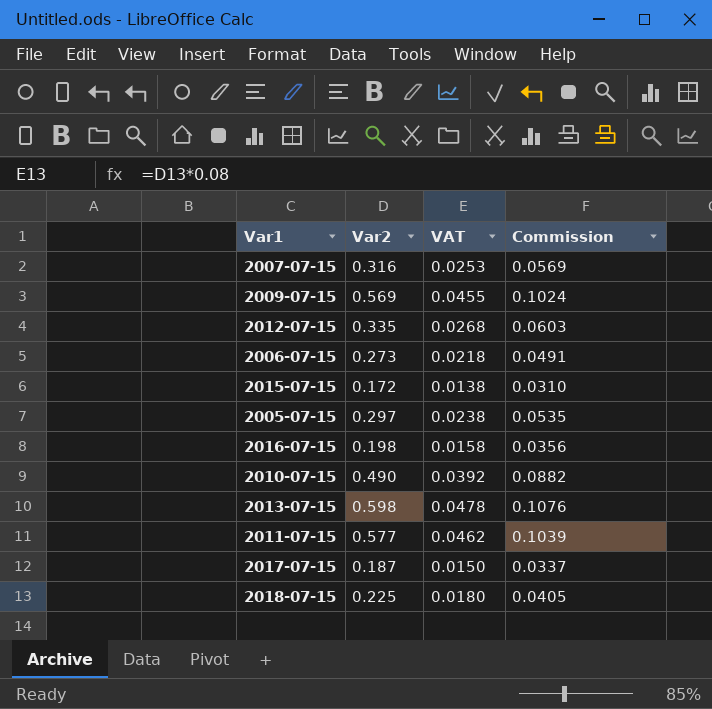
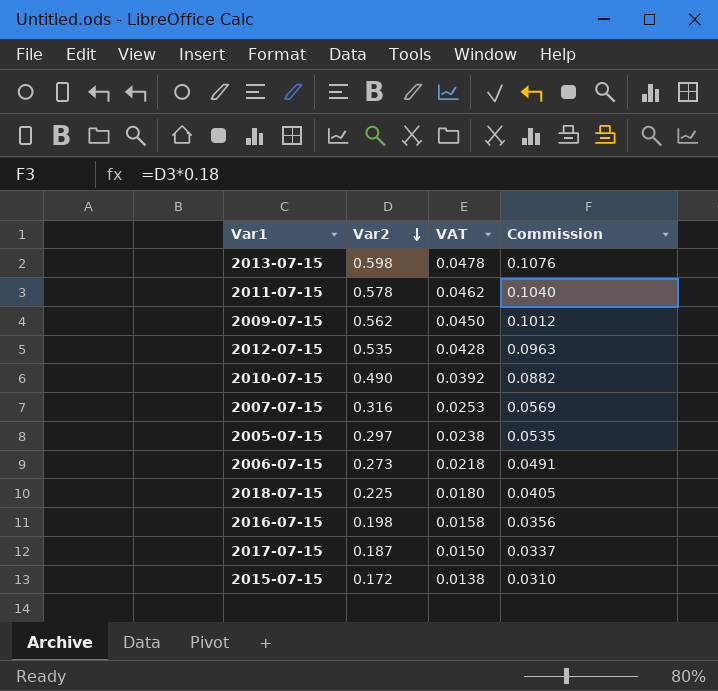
row order: none -> Var2 descending
2011-07-15 | Var2: 0.577 -> 0.578
2011-07-15 | Commission: 0.1039 -> 0.1040
2009-07-15 | Var2: 0.569 -> 0.562
2009-07-15 | VAT: 0.0455 -> 0.0450
2009-07-15 | Commission: 0.1024 -> 0.1012
2012-07-15 | Var2: 0.335 -> 0.535
2012-07-15 | VAT: 0.0268 -> 0.0428
2012-07-15 | Commission: 0.0603 -> 0.0963

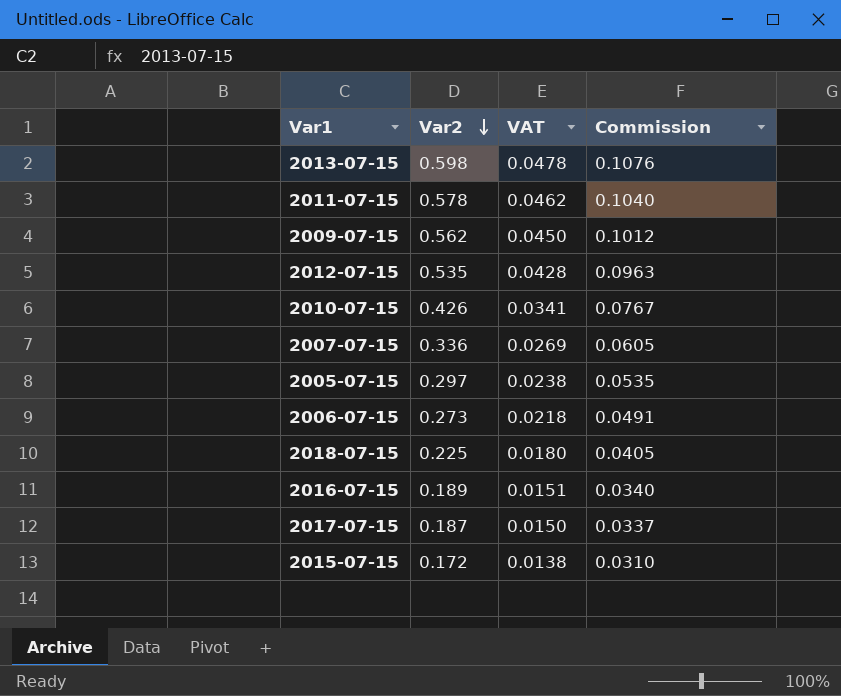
2010-07-15 | Var2: 0.490 -> 0.426
2010-07-15 | VAT: 0.0392 -> 0.0341
2010-07-15 | Commission: 0.0882 -> 0.0767
2007-07-15 | Var2: 0.316 -> 0.336
2007-07-15 | VAT: 0.0253 -> 0.0269
2007-07-15 | Commission: 0.0569 -> 0.0605
2016-07-15 | Var2: 0.198 -> 0.189
2016-07-15 | VAT: 0.0158 -> 0.0151
2016-07-15 | Commission: 0.0356 -> 0.0340

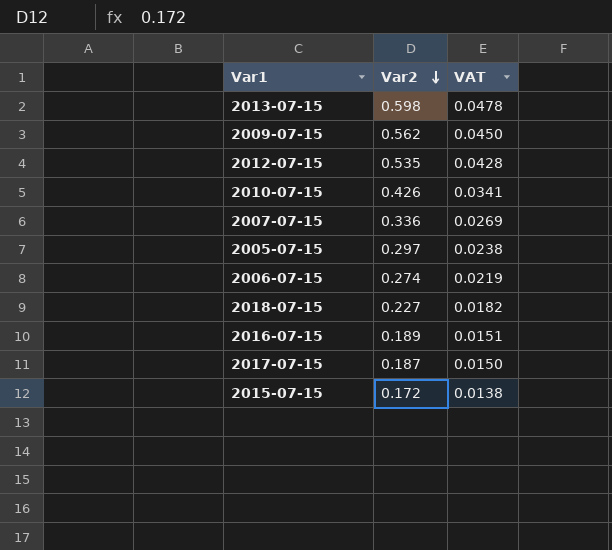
column Commission | formula: [Var2] * 0.18 -> none
row 2011-07-15: 0.578 | 0.0462 | 0.1040 -> none
2006-07-15 | Var2: 0.273 -> 0.274
2006-07-15 | VAT: 0.0218 -> 0.0219
2018-07-15 | Var2: 0.225 -> 0.227
2018-07-15 | VAT: 0.0180 -> 0.0182

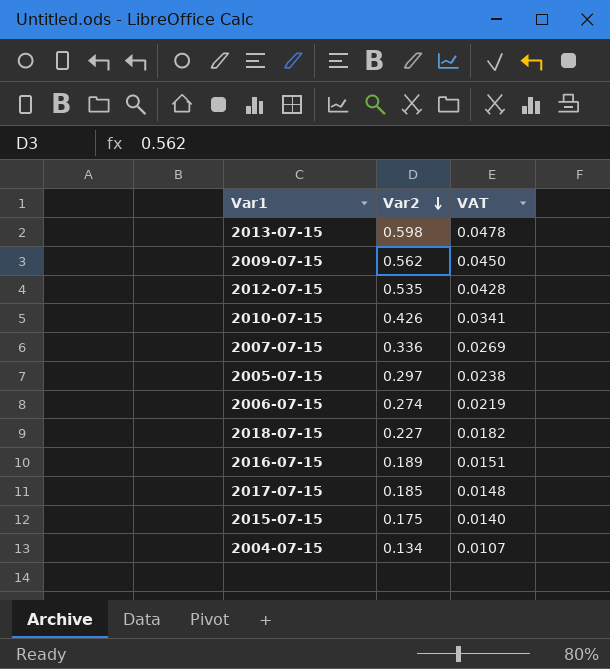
2017-07-15 | Var2: 0.187 -> 0.185
2017-07-15 | VAT: 0.0150 -> 0.0148
2015-07-15 | Var2: 0.172 -> 0.175
2015-07-15 | VAT: 0.0138 -> 0.0140
row 2004-07-15: none -> 0.134 | 0.0107

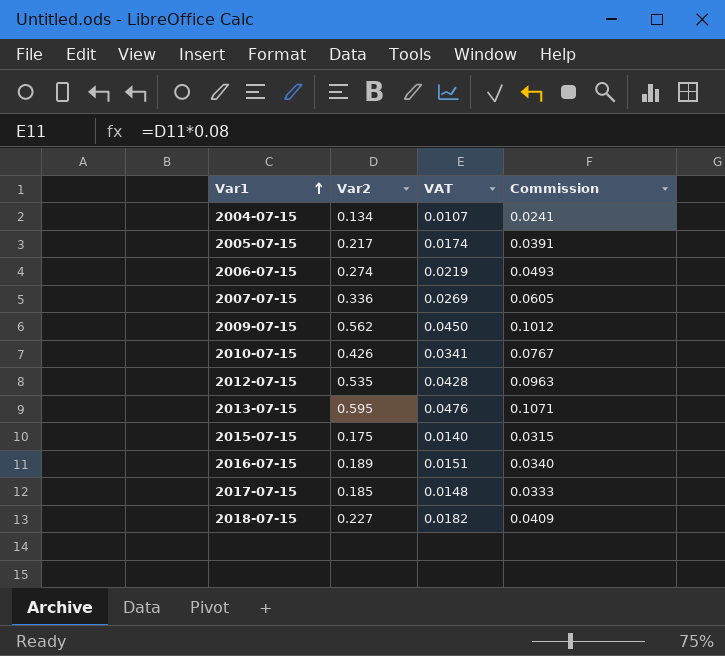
row order: Var2 descending -> Var1 ascending
column Commission | formula: none -> [Var2] * 0.18
2005-07-15 | Var2: 0.297 -> 0.217
2005-07-15 | VAT: 0.0238 -> 0.0174
2013-07-15 | Var2: 0.598 -> 0.595
2013-07-15 | VAT: 0.0478 -> 0.0476

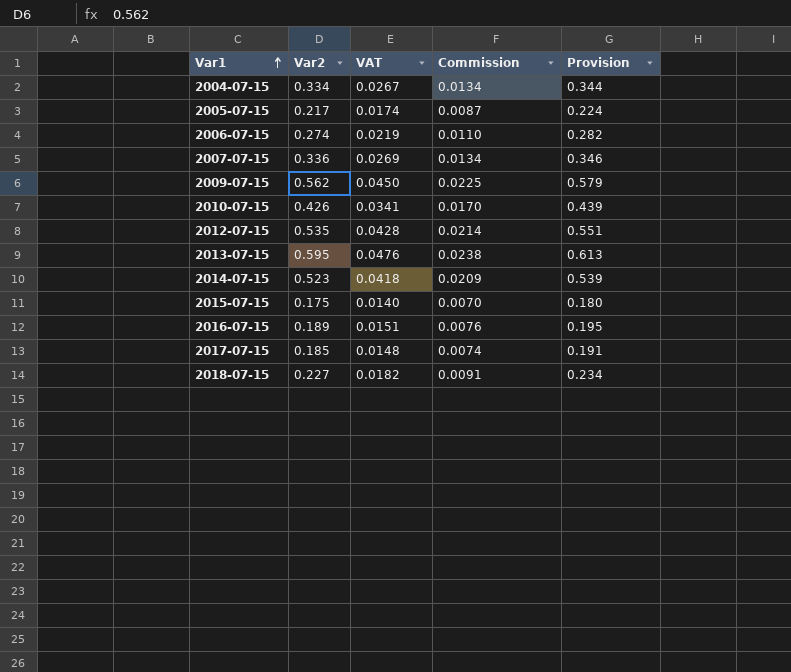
column Commission | formula: [Var2] * 0.18 -> [Var2] * 0.04
column Provision | formula: none -> [Var2] * 1.03
2004-07-15 | Var2: 0.134 -> 0.334
2004-07-15 | VAT: 0.0107 -> 0.0267
row 2014-07-15: none -> 0.523 | 0.0418 | 0.0209 | 0.539

